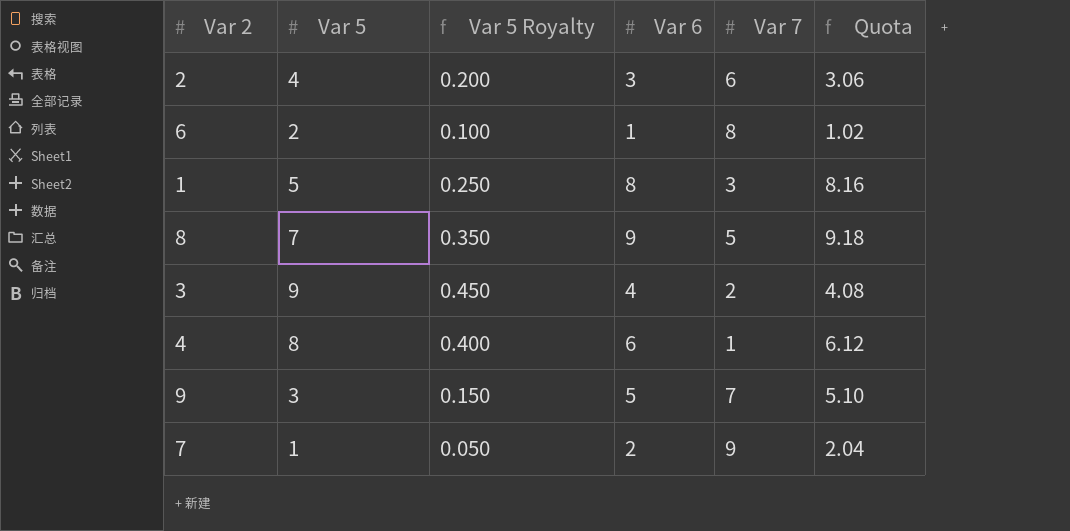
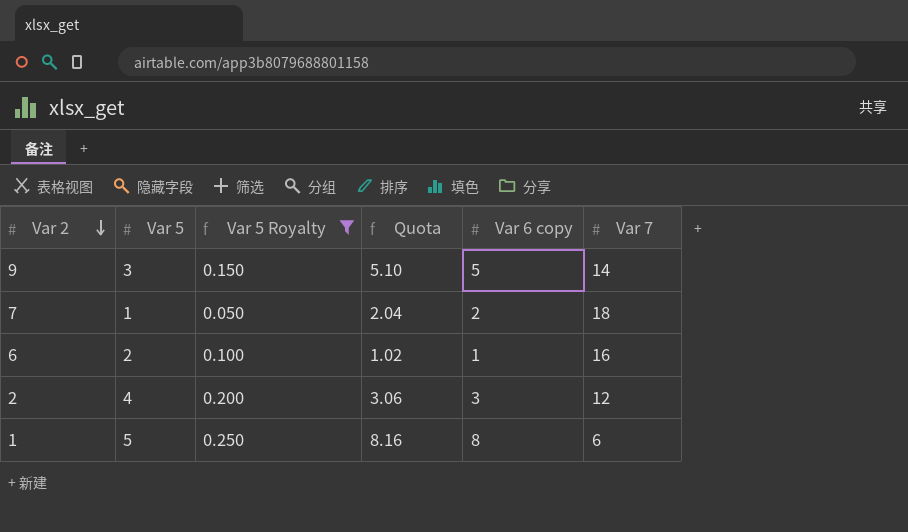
filter: none -> Var 5 Royalty <= 0.250
row order: none -> Var 2 descending
column Quota | position: 6 -> 4
column name: Var 6 -> Var 6 copy
9 | Var 7: 7 -> 14
7 | Var 7: 9 -> 18
6 | Var 7: 8 -> 16
2 | Var 7: 6 -> 12
1 | Var 7: 3 -> 6

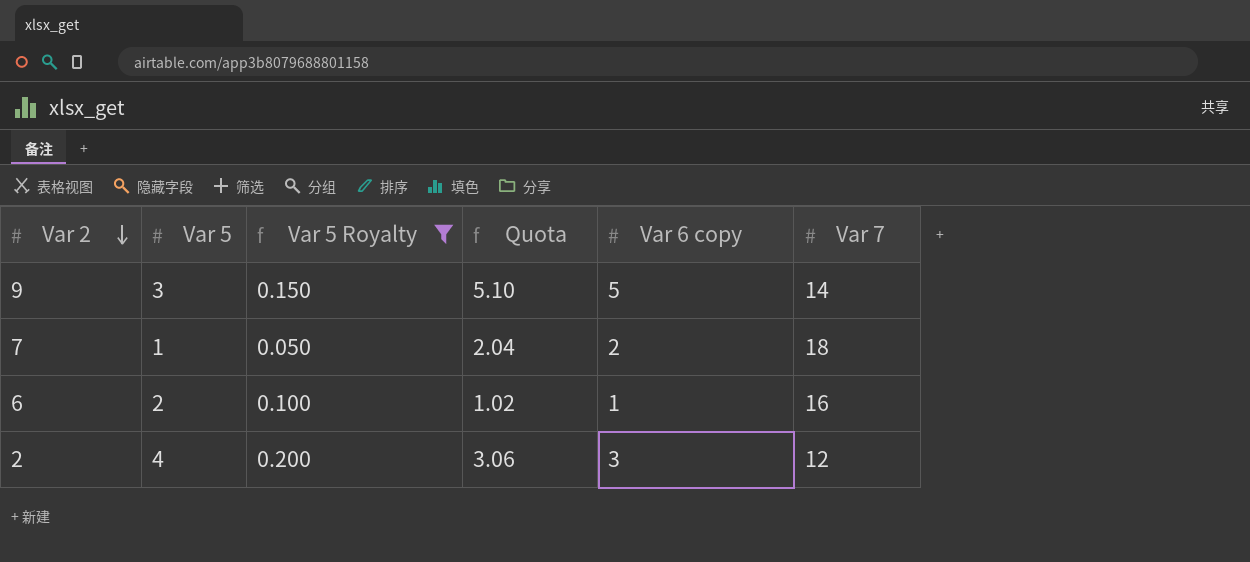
row 1: 5 | 0.250 | 8.16 | 8 | 6 -> none

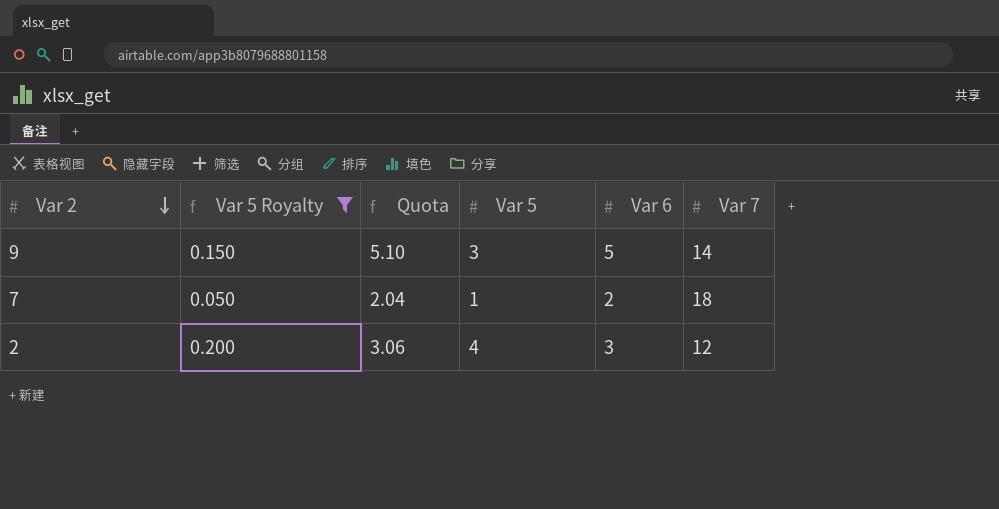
column Var 5 | position: 2 -> 4
column name: Var 6 copy -> Var 6
row 6: 2 | 0.100 | 1.02 | 1 | 16 -> none

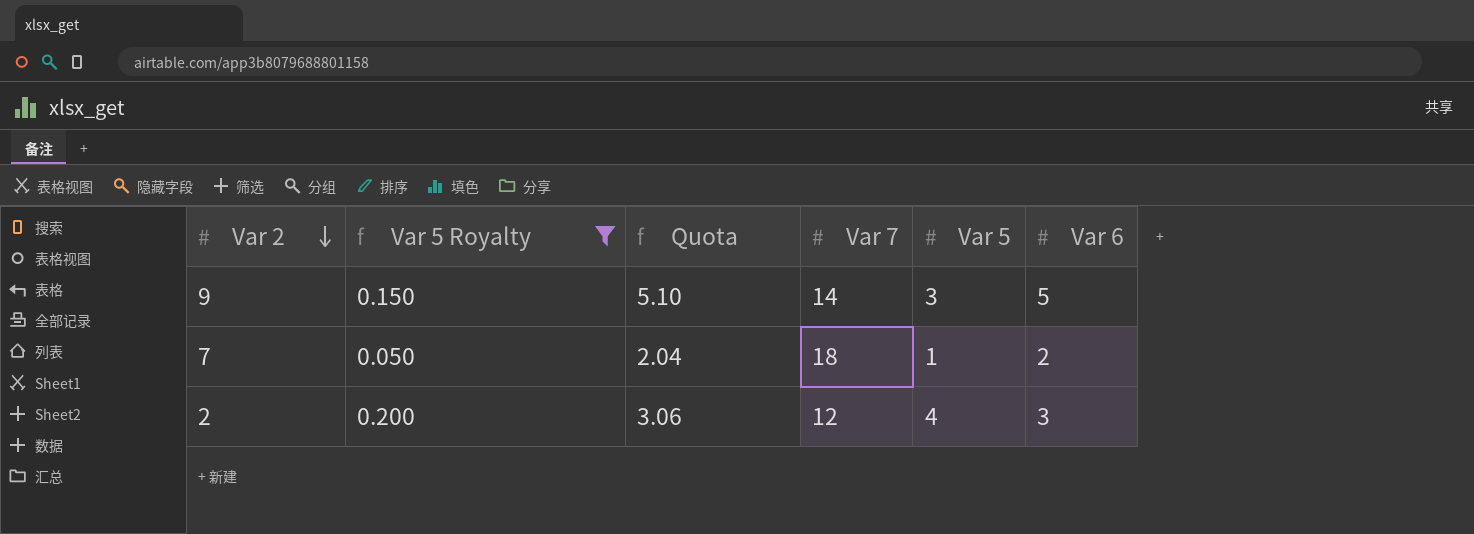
column Var 7 | position: 6 -> 4

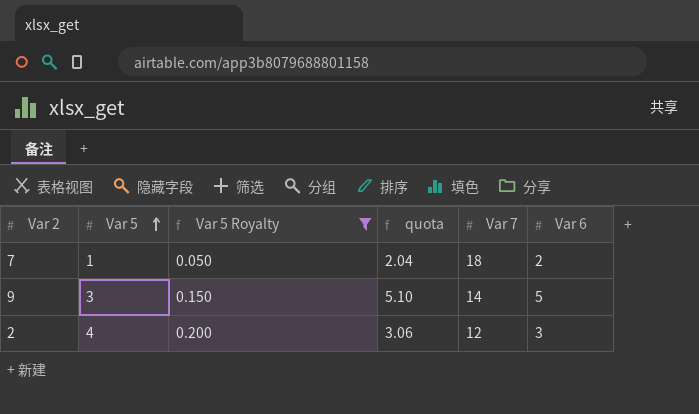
row order: Var 2 descending -> Var 5 ascending
column Var 5 | position: 5 -> 2
column name: Quota -> quota

